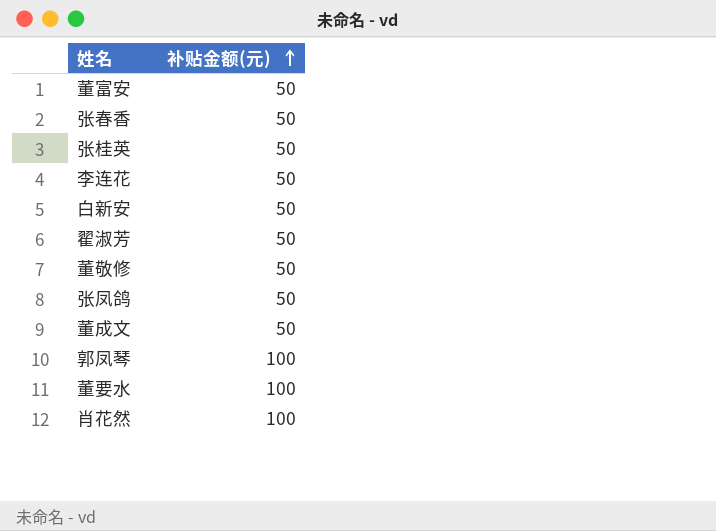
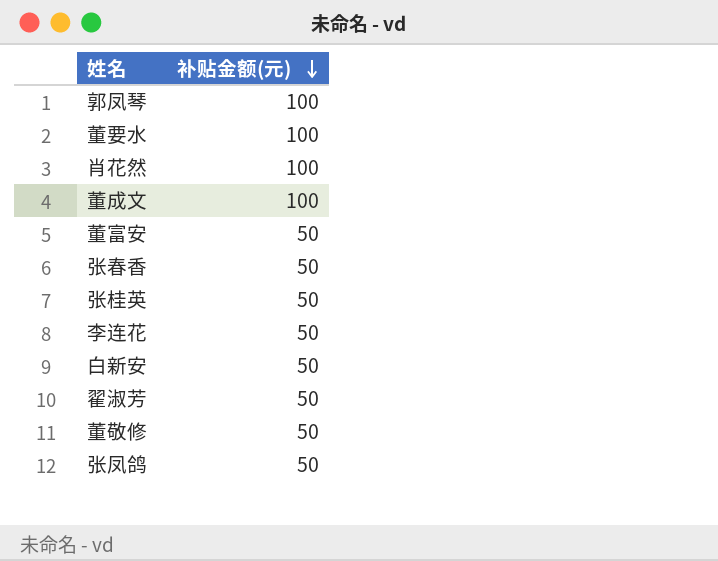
row order: 补贴金额(元) ascending -> 补贴金额(元) descending
董成文 | 补贴金额(元): 50 -> 100

